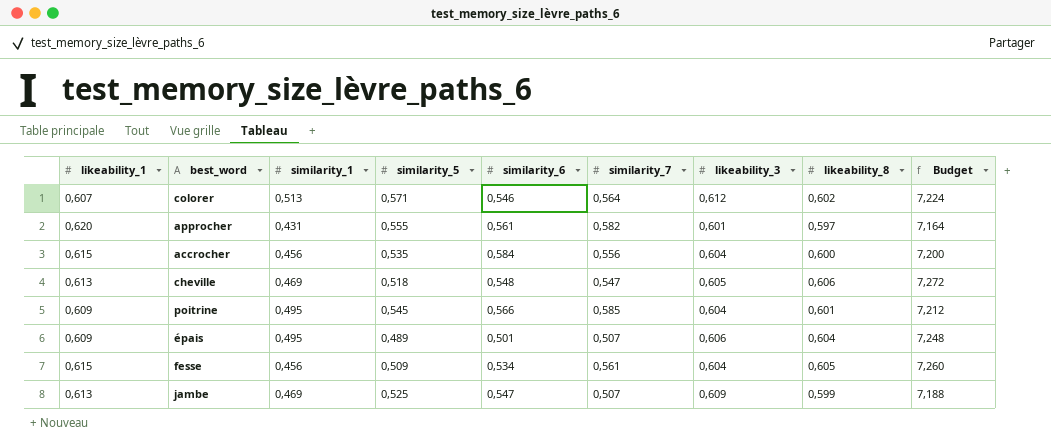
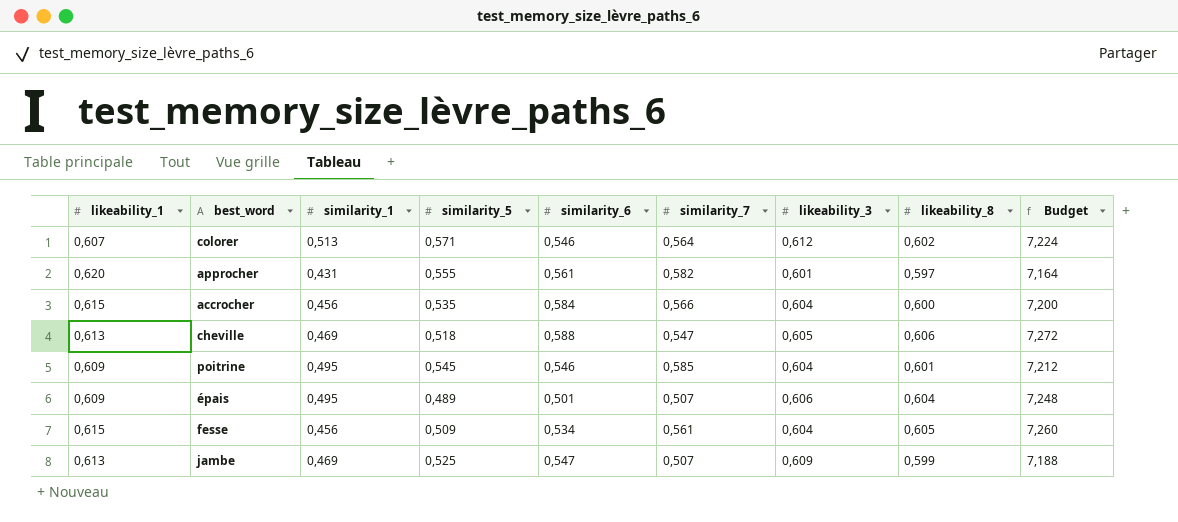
accrocher | similarity_7: 0,556 -> 0,566
cheville | similarity_6: 0,548 -> 0,588
poitrine | similarity_6: 0,566 -> 0,546

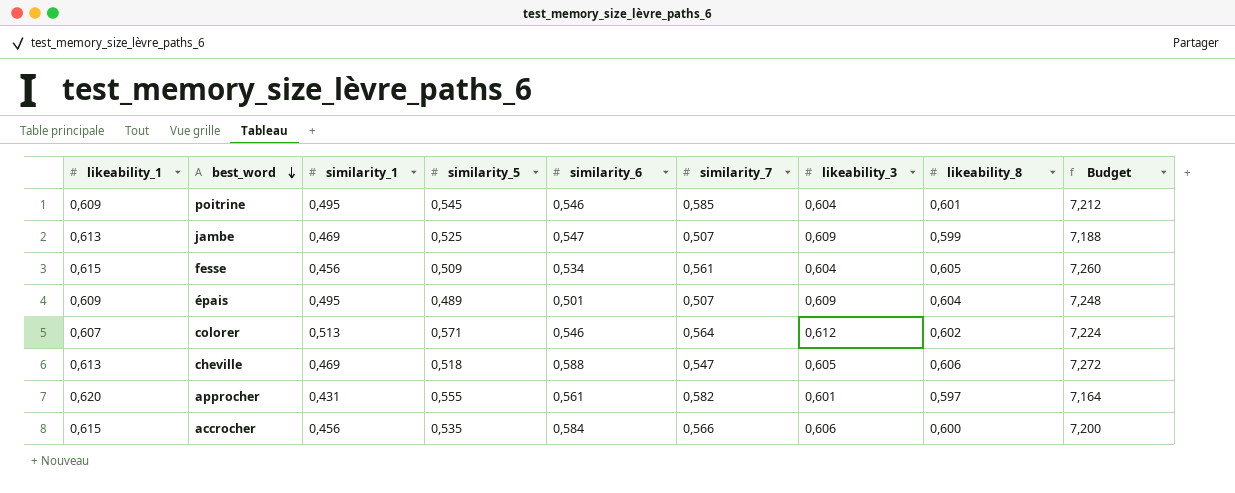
row order: none -> best_word descending
épais | likeability_3: 0,606 -> 0,609
accrocher | likeability_3: 0,604 -> 0,606

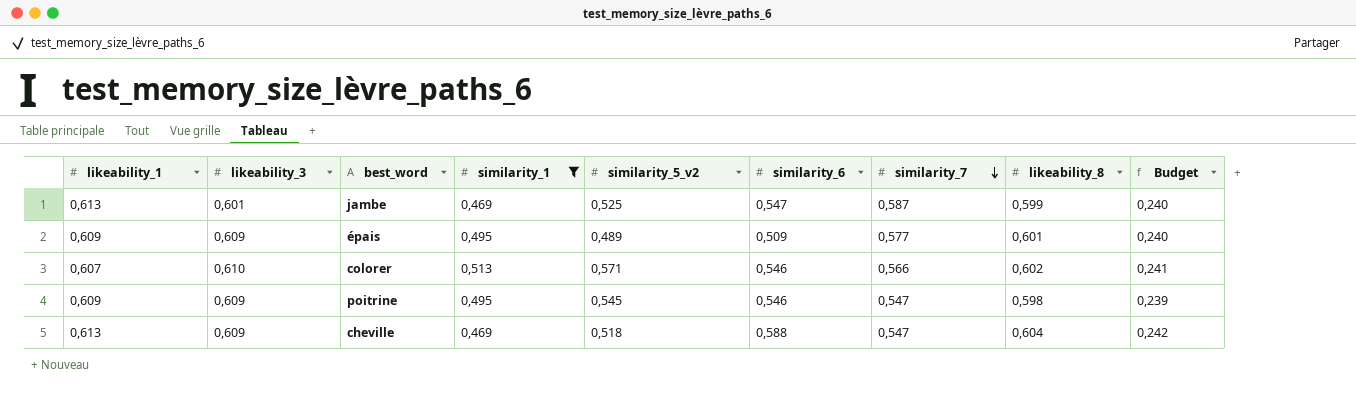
filter: none -> similarity_1 >= 0,469
row order: best_word descending -> similarity_7 descending
column likeability_3 | position: 7 -> 2
column name: similarity_5 -> similarity_5_v2
column Budget | formula: [likeability_8] * 12 -> [likeability_8] * 0,4
jambe | likeability_3: 0,609 -> 0,601
jambe | similarity_7: 0,507 -> 0,587
épais | similarity_6: 0,501 -> 0,509
épais | similarity_7: 0,507 -> 0,577
épais | likeability_8: 0,604 -> 0,601
colorer | likeability_3: 0,612 -> 0,610
colorer | similarity_7: 0,564 -> 0,566
poitrine | likeability_3: 0,604 -> 0,609
poitrine | similarity_7: 0,585 -> 0,547
poitrine | likeability_8: 0,601 -> 0,598
cheville | likeability_3: 0,605 -> 0,609
cheville | likeability_8: 0,606 -> 0,604

